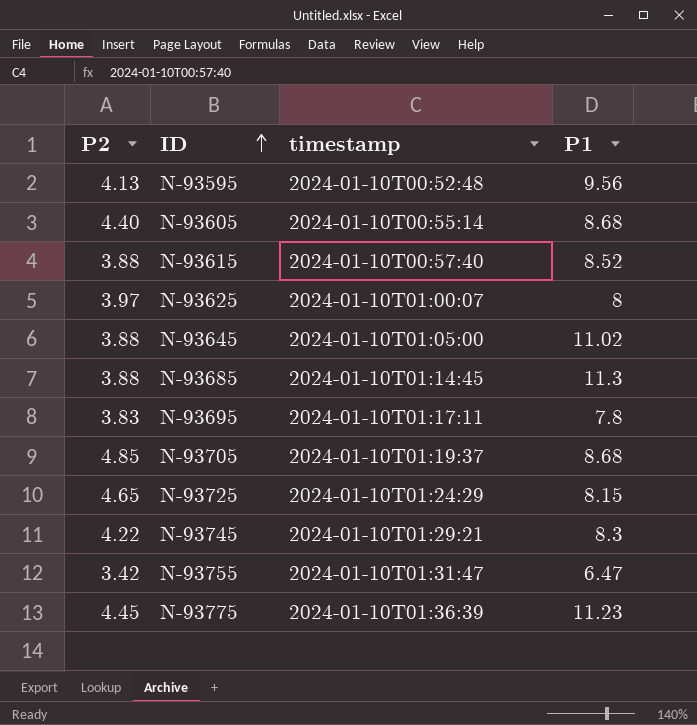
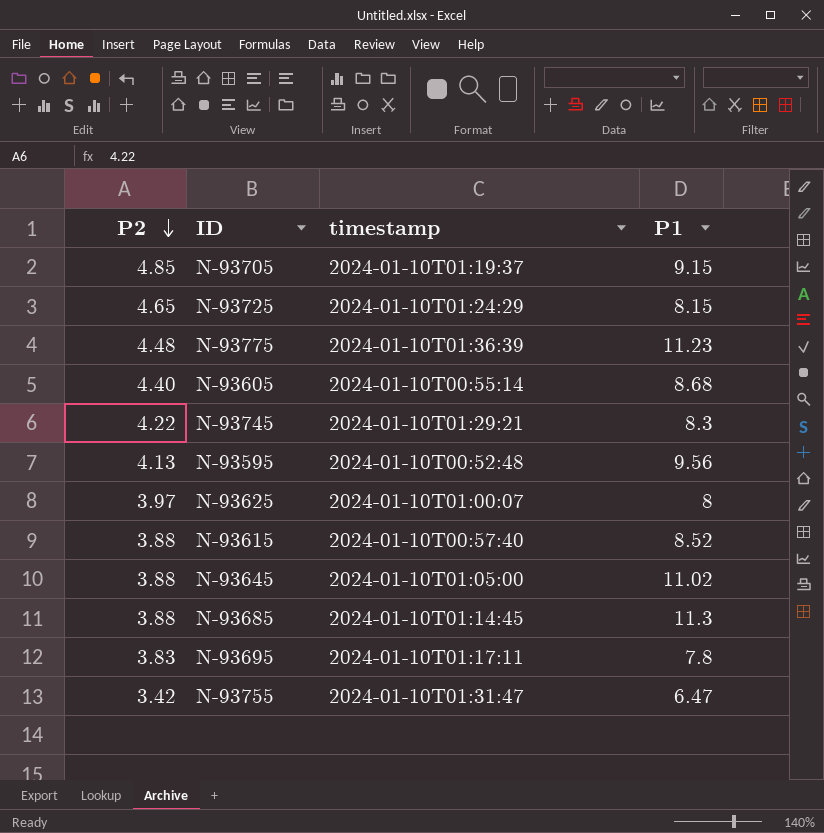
row order: ID ascending -> P2 descending
N-93705 | P1: 8.68 -> 9.15
N-93775 | P2: 4.45 -> 4.48

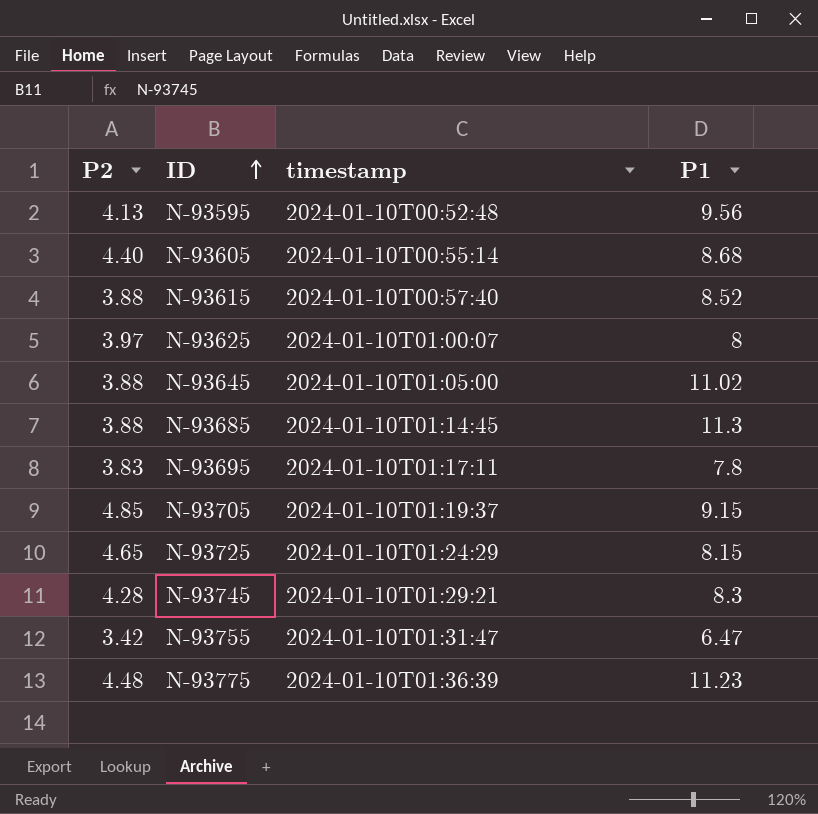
row order: P2 descending -> ID ascending
N-93745 | P2: 4.22 -> 4.28

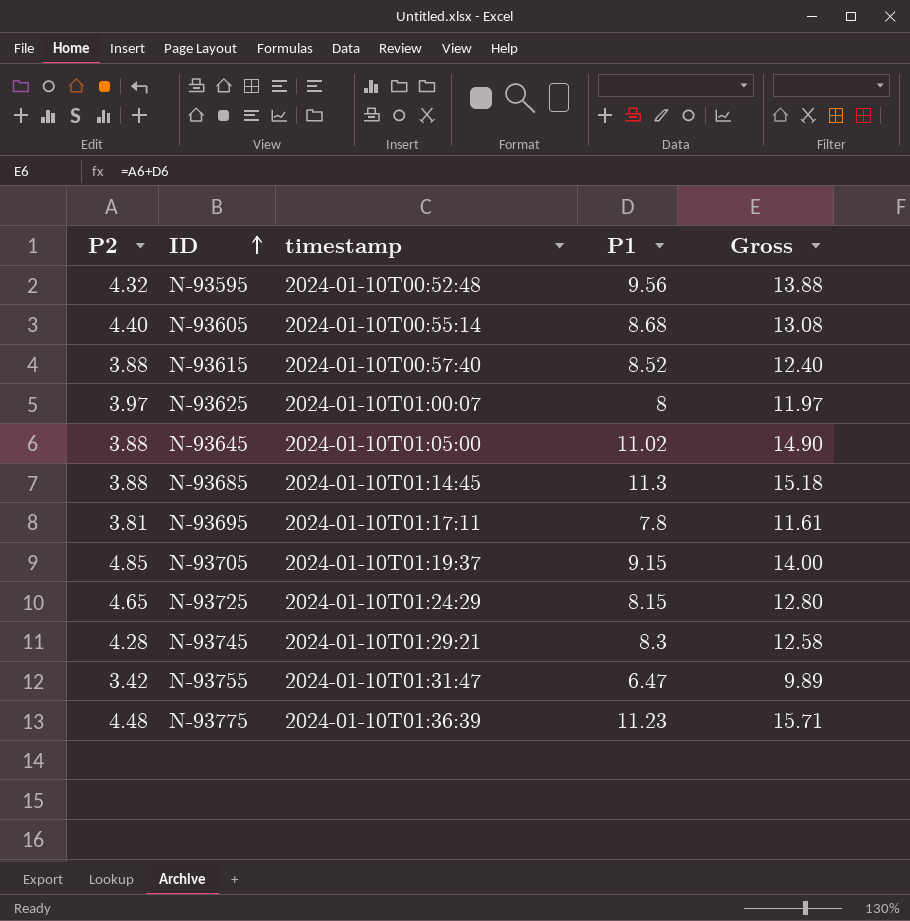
column Gross | formula: none -> [P2] + [P1]
N-93595 | P2: 4.13 -> 4.32
N-93695 | P2: 3.83 -> 3.81

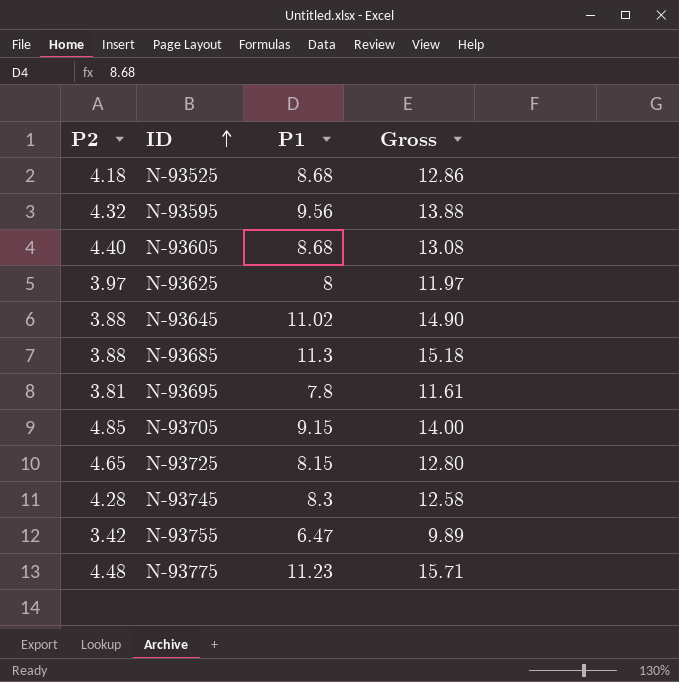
column timestamp | position: 3 -> none
row N-93615: 3.88 | 2024-01-10T00:57:40 | 8.52 | 12.40 -> none
row N-93525: none -> 4.18 | 8.68 | 12.86

